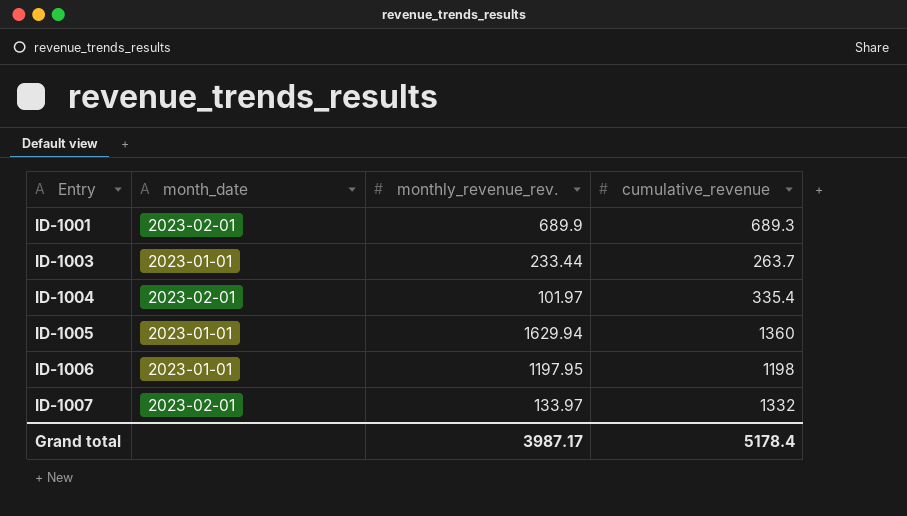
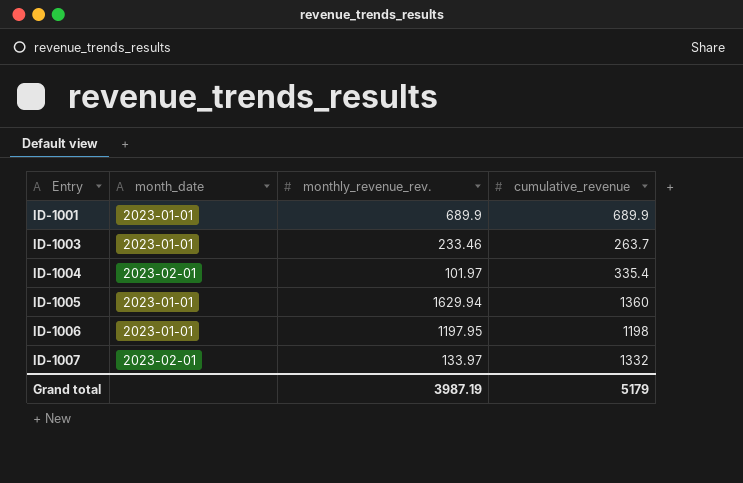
ID-1001 | month_date: 2023-02-01 -> 2023-01-01
ID-1001 | cumulative_revenue: 689.3 -> 689.9
ID-1003 | monthly_revenue_rev.: 233.44 -> 233.46
Grand total | monthly_revenue_rev.: 3987.17 -> 3987.19
Grand total | cumulative_revenue: 5178.4 -> 5179

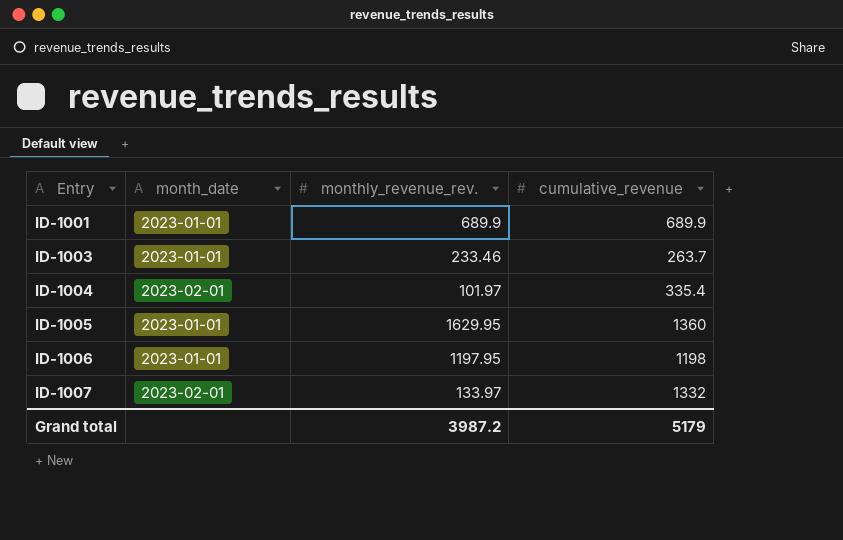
ID-1005 | monthly_revenue_rev.: 1629.94 -> 1629.95
Grand total | monthly_revenue_rev.: 3987.19 -> 3987.2

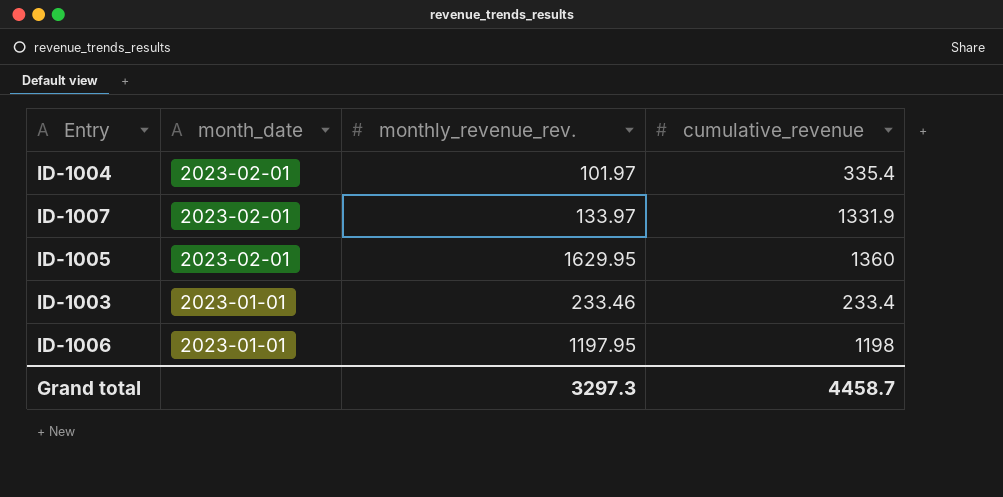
row order: Entry ascending -> month_date descending
row ID-1001: 2023-01-01 | 689.9 | 689.9 -> none
ID-1007 | cumulative_revenue: 1332 -> 1331.9
ID-1005 | month_date: 2023-01-01 -> 2023-02-01
ID-1003 | cumulative_revenue: 263.7 -> 233.4
Grand total | monthly_revenue_rev.: 3987.2 -> 3297.3
Grand total | cumulative_revenue: 5179 -> 4458.7

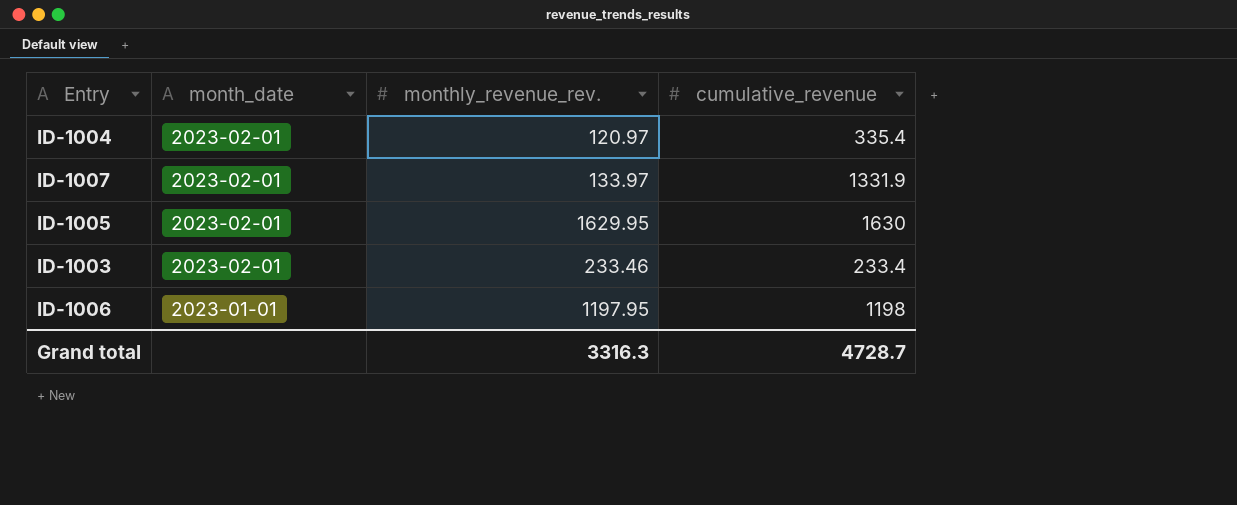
ID-1004 | monthly_revenue_rev.: 101.97 -> 120.97
ID-1005 | cumulative_revenue: 1360 -> 1630
ID-1003 | month_date: 2023-01-01 -> 2023-02-01
Grand total | monthly_revenue_rev.: 3297.3 -> 3316.3
Grand total | cumulative_revenue: 4458.7 -> 4728.7

